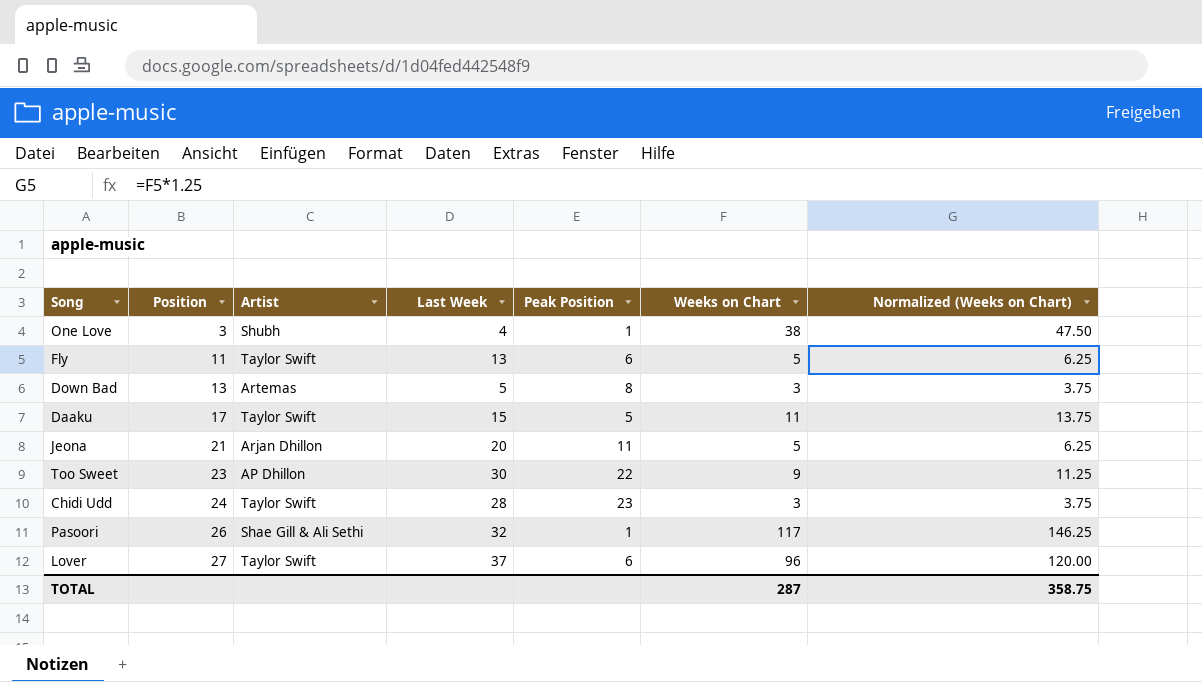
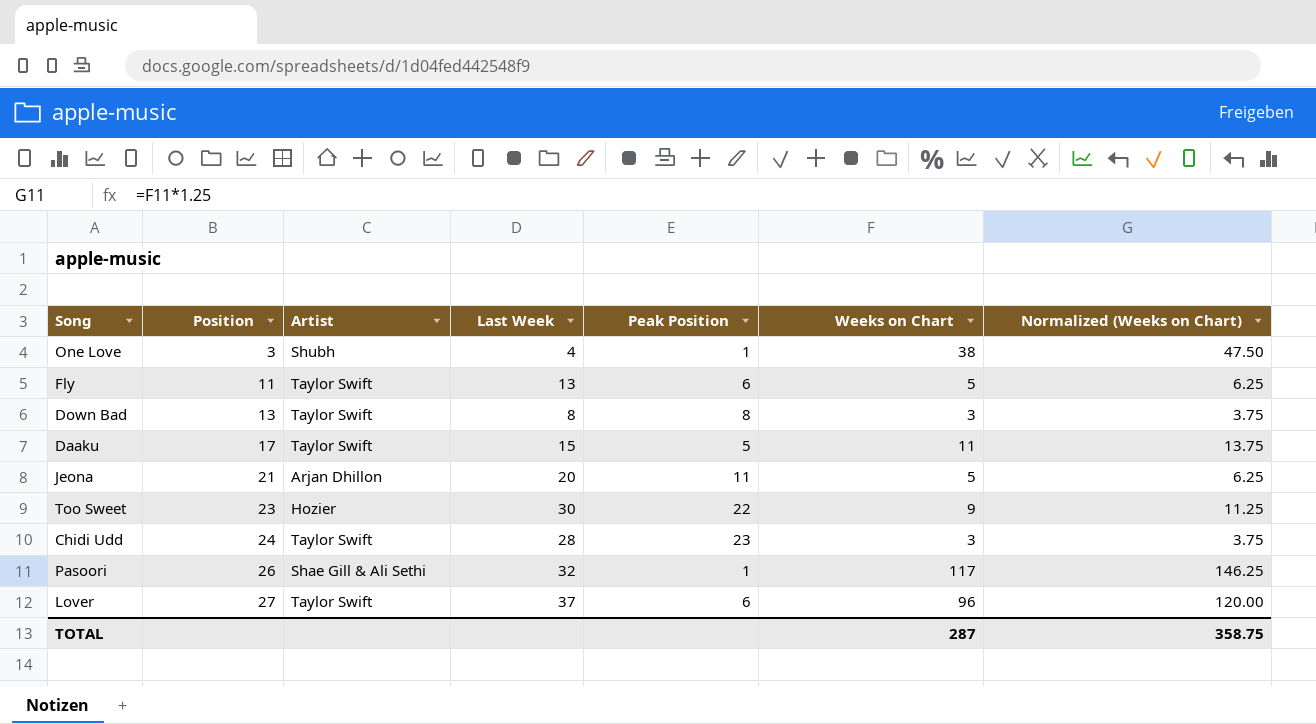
Down Bad | Artist: Artemas -> Taylor Swift
Down Bad | Last Week: 5 -> 8
Too Sweet | Artist: AP Dhillon -> Hozier

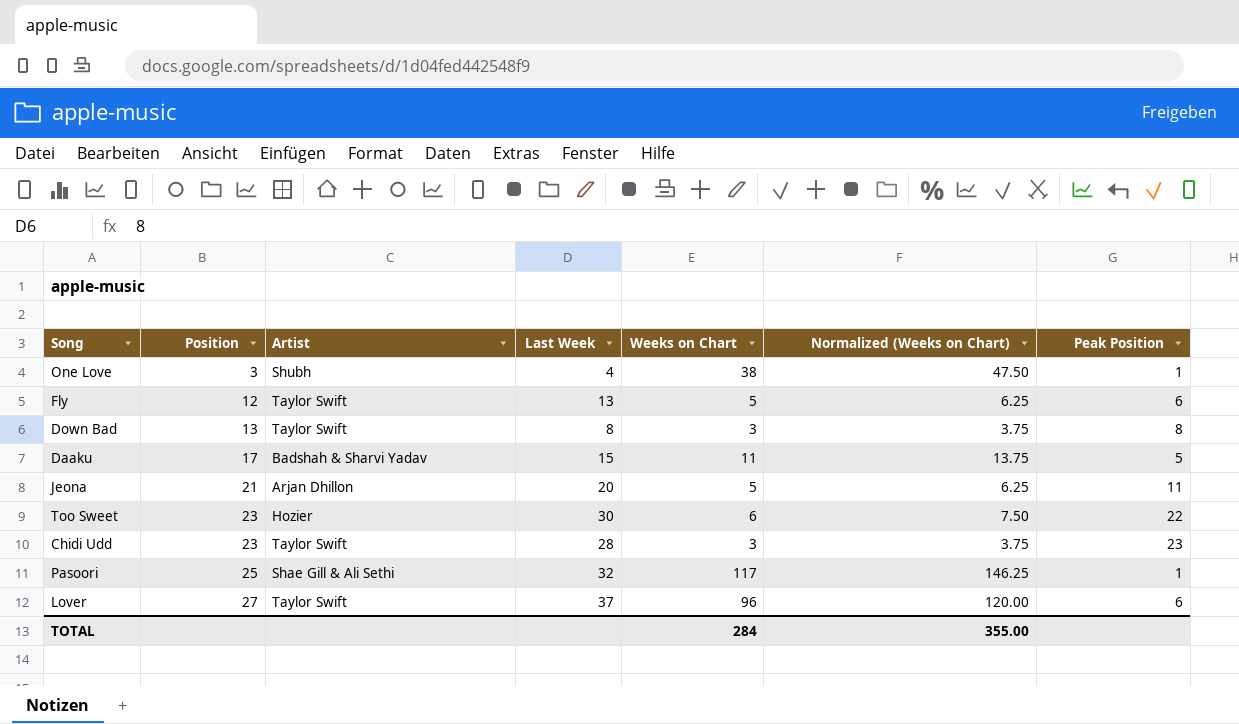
column Peak Position | position: 5 -> 7
Fly | Position: 11 -> 12
Daaku | Artist: Taylor Swift -> Badshah & Sharvi Yadav
Too Sweet | Weeks on Chart: 9 -> 6
Too Sweet | Normalized (Weeks on Chart): 11.25 -> 7.50
Chidi Udd | Position: 24 -> 23
Pasoori | Position: 26 -> 25
TOTAL | Weeks on Chart: 287 -> 284
TOTAL | Normalized (Weeks on Chart): 358.75 -> 355.00

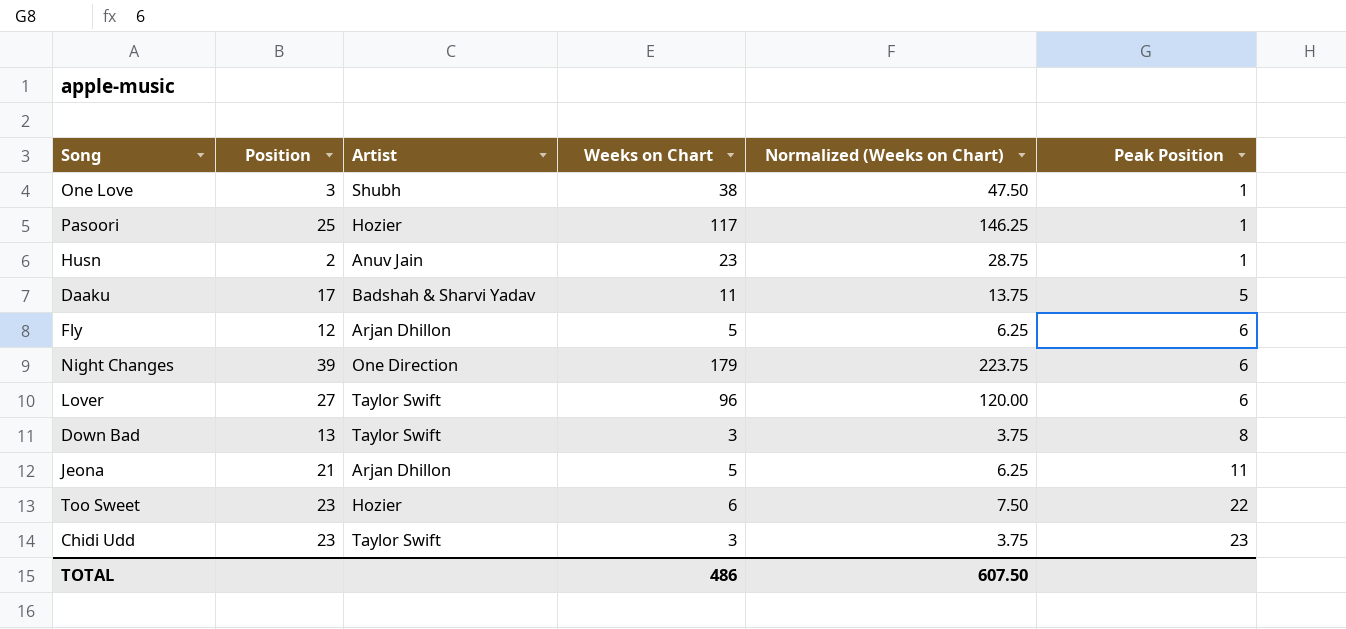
row order: Position ascending -> Peak Position ascending
column Last Week | position: 4 -> none
Pasoori | Artist: Shae Gill & Ali Sethi -> Hozier
row Husn: none -> 2 | Anuv Jain | 23 | 28.75 | 1
Fly | Artist: Taylor Swift -> Arjan Dhillon
row Night Changes: none -> 39 | One Direction | 179 | 223.75 | 6
TOTAL | Weeks on Chart: 284 -> 486
TOTAL | Normalized (Weeks on Chart): 355.00 -> 607.50

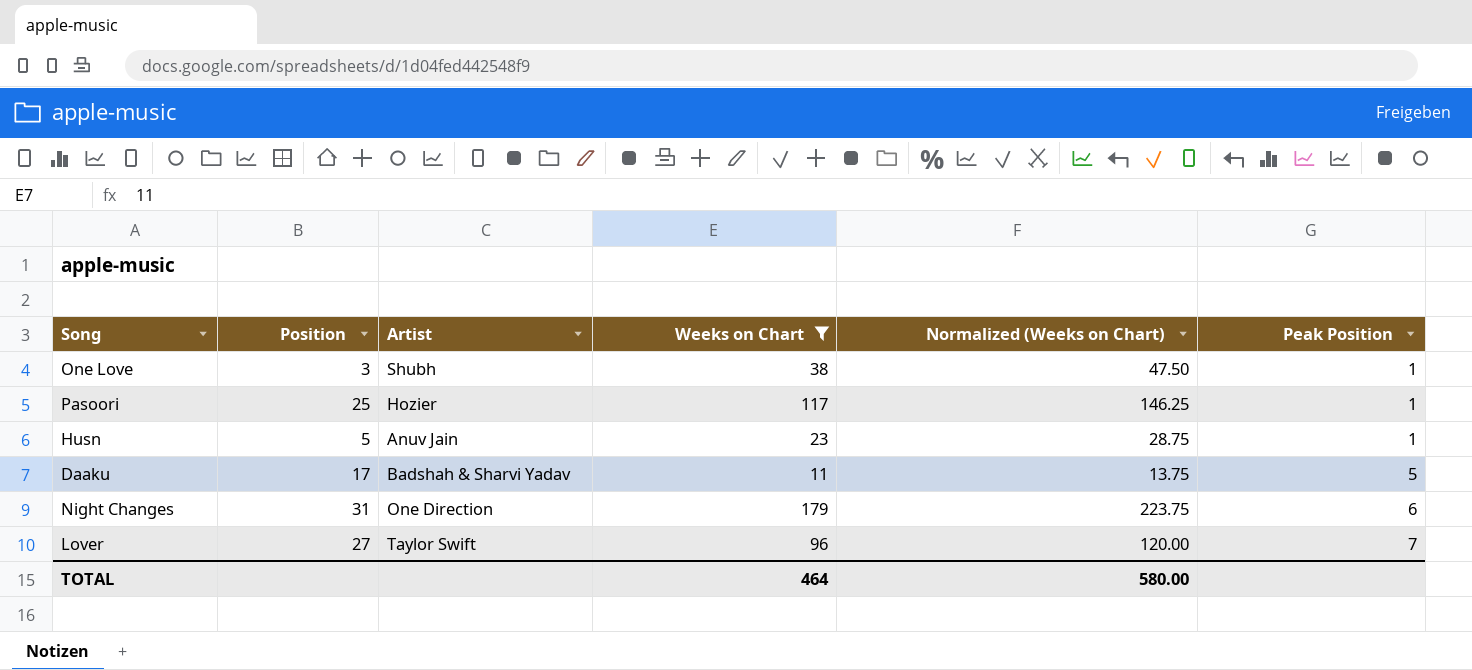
filter: none -> Weeks on Chart >= 11
Husn | Position: 2 -> 5
Night Changes | Position: 39 -> 31
Lover | Peak Position: 6 -> 7
TOTAL | Weeks on Chart: 486 -> 464
TOTAL | Normalized (Weeks on Chart): 607.50 -> 580.00

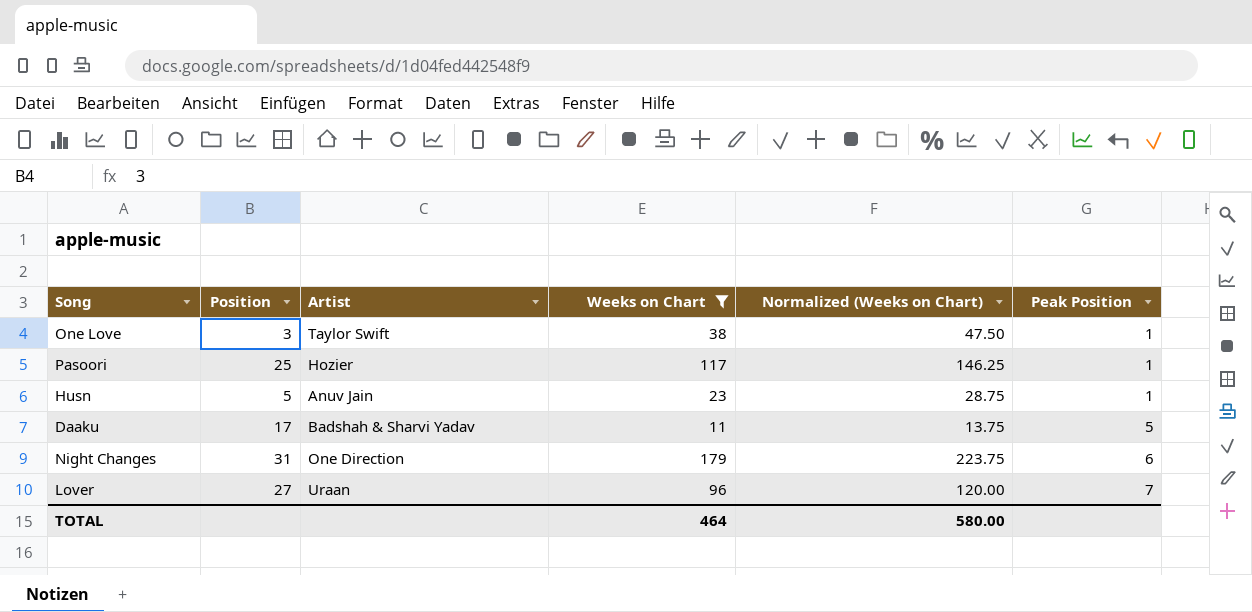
One Love | Artist: Shubh -> Taylor Swift
Lover | Artist: Taylor Swift -> Uraan

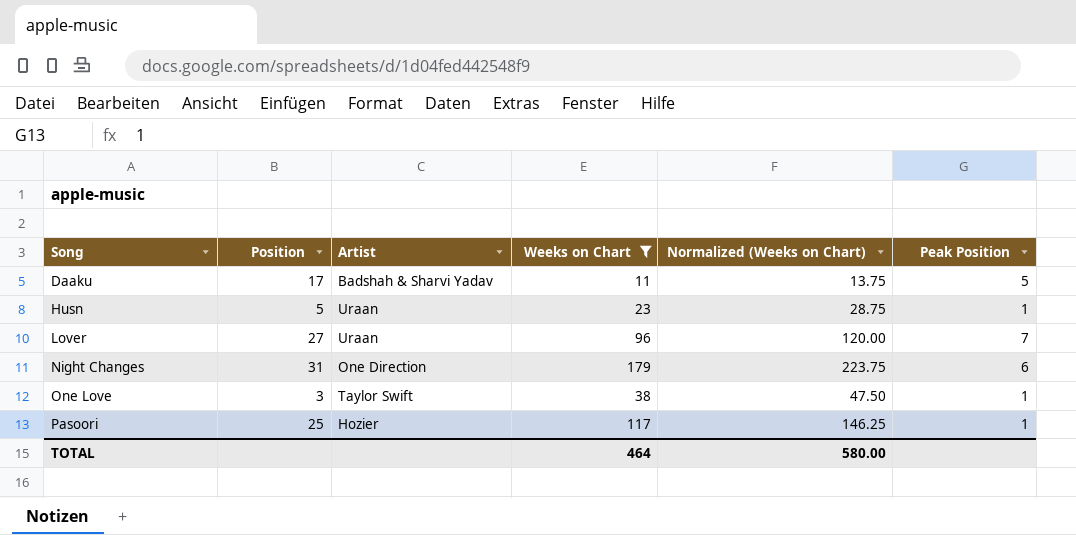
row order: Peak Position ascending -> Song ascending
Husn | Artist: Anuv Jain -> Uraan

